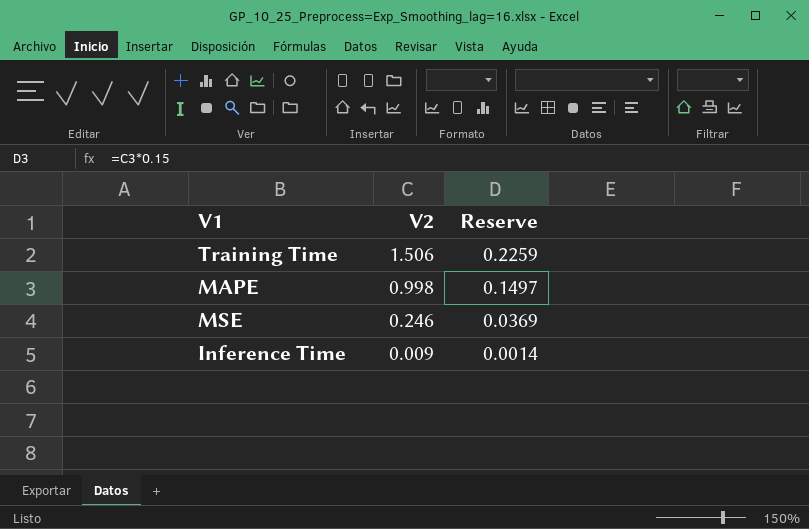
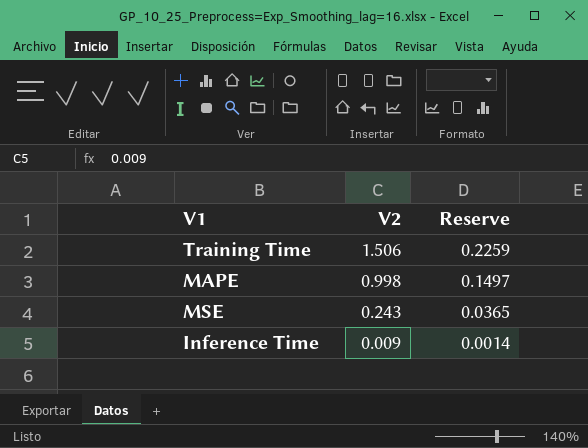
MSE | V2: 0.246 -> 0.243
MSE | Reserve: 0.0369 -> 0.0365

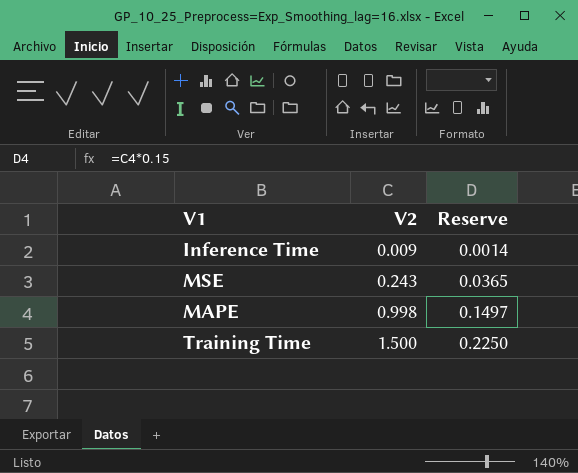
row order: V2 descending -> V2 ascending
Training Time | V2: 1.506 -> 1.500
Training Time | Reserve: 0.2259 -> 0.2250

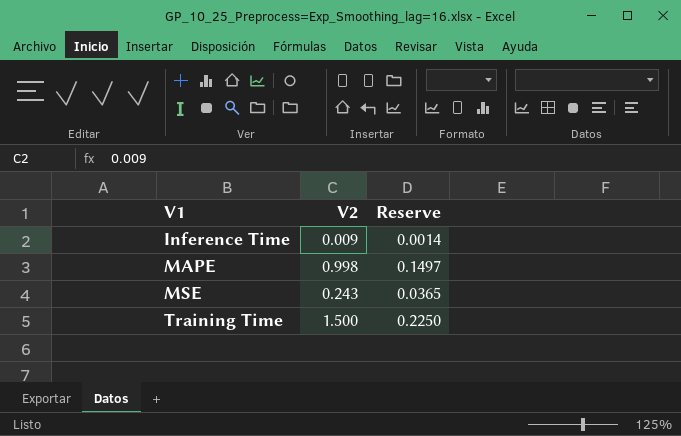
row order: V2 ascending -> V1 ascending

